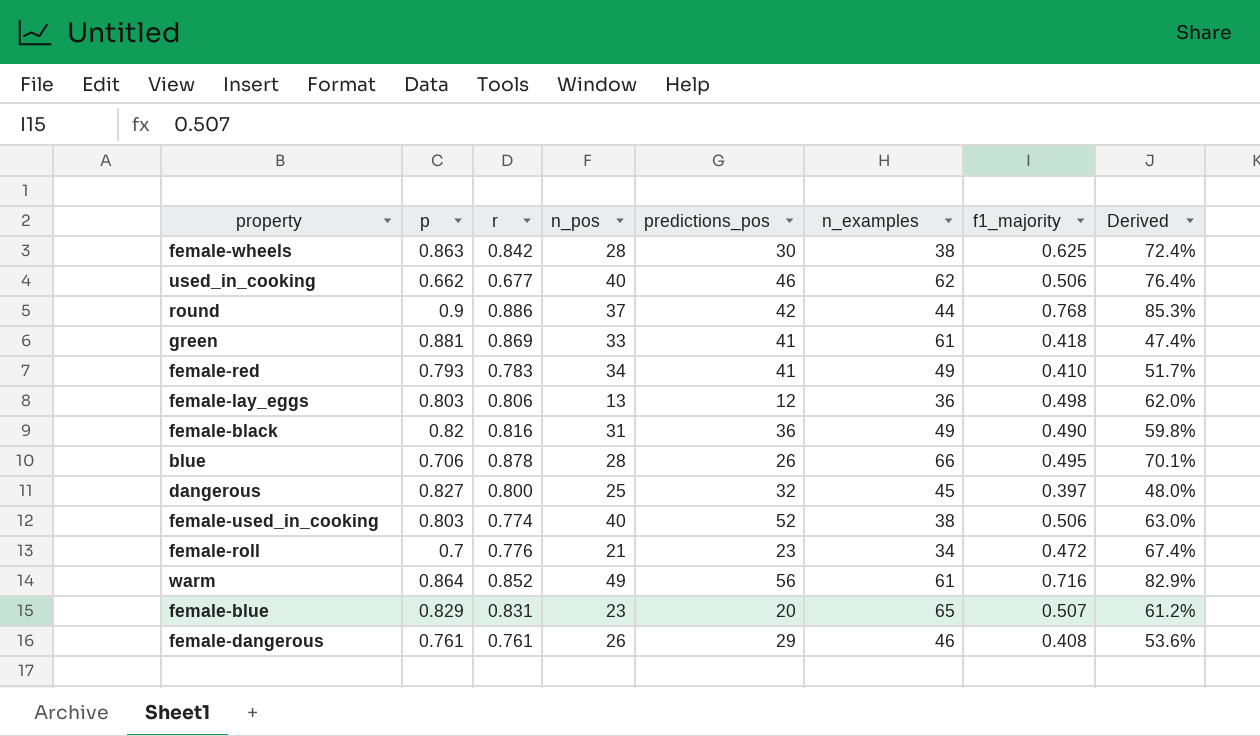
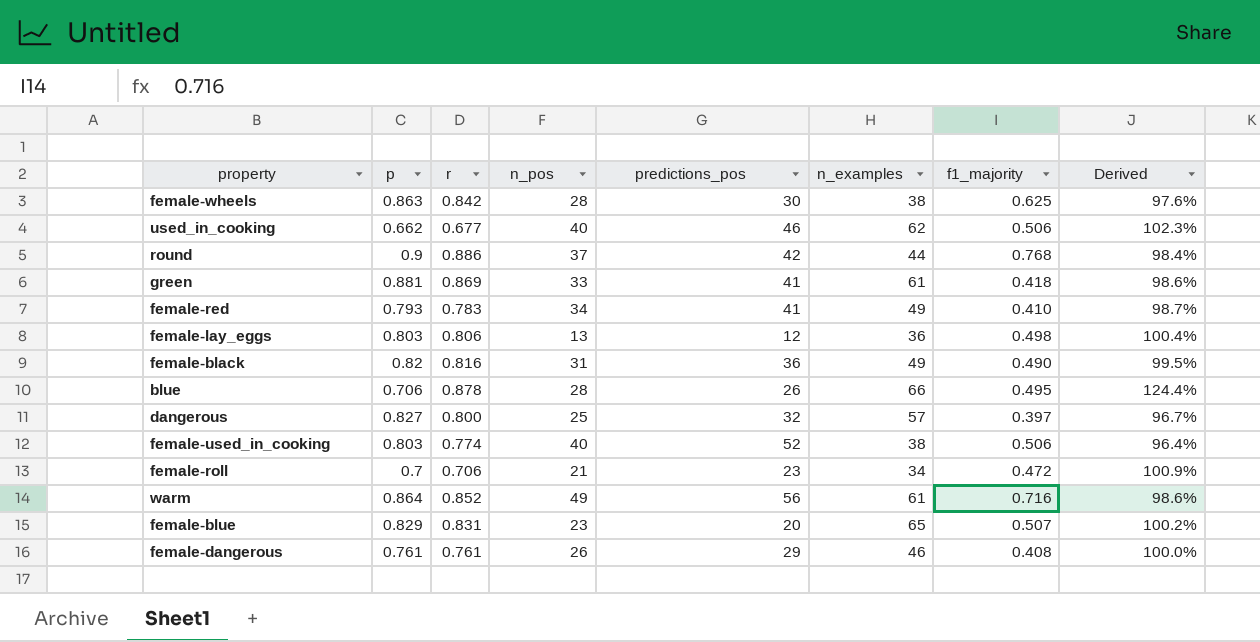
column Derived | formula: [f1_majority] / [p] -> [r] / [p]
dangerous | n_examples: 45 -> 57
female-roll | r: 0.776 -> 0.706

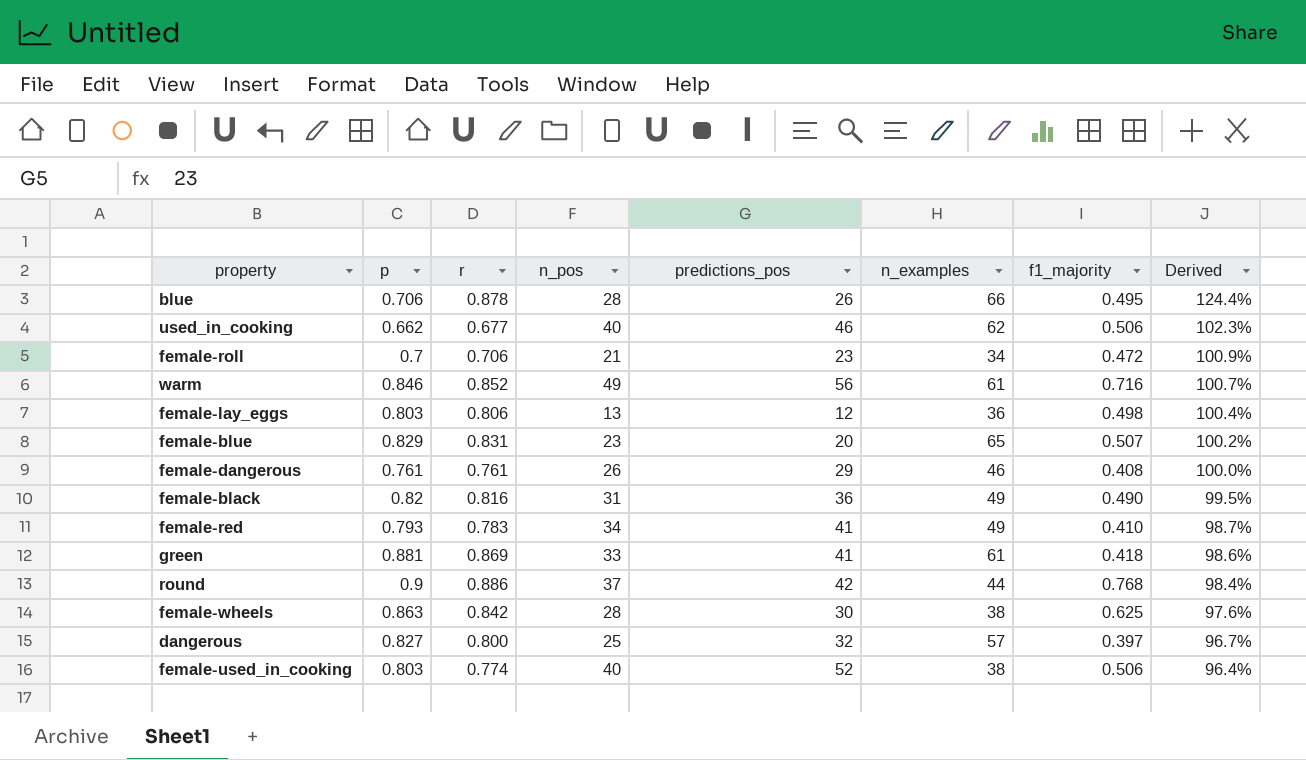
row order: none -> Derived descending
warm | p: 0.864 -> 0.846
warm | Derived: 98.6% -> 100.7%

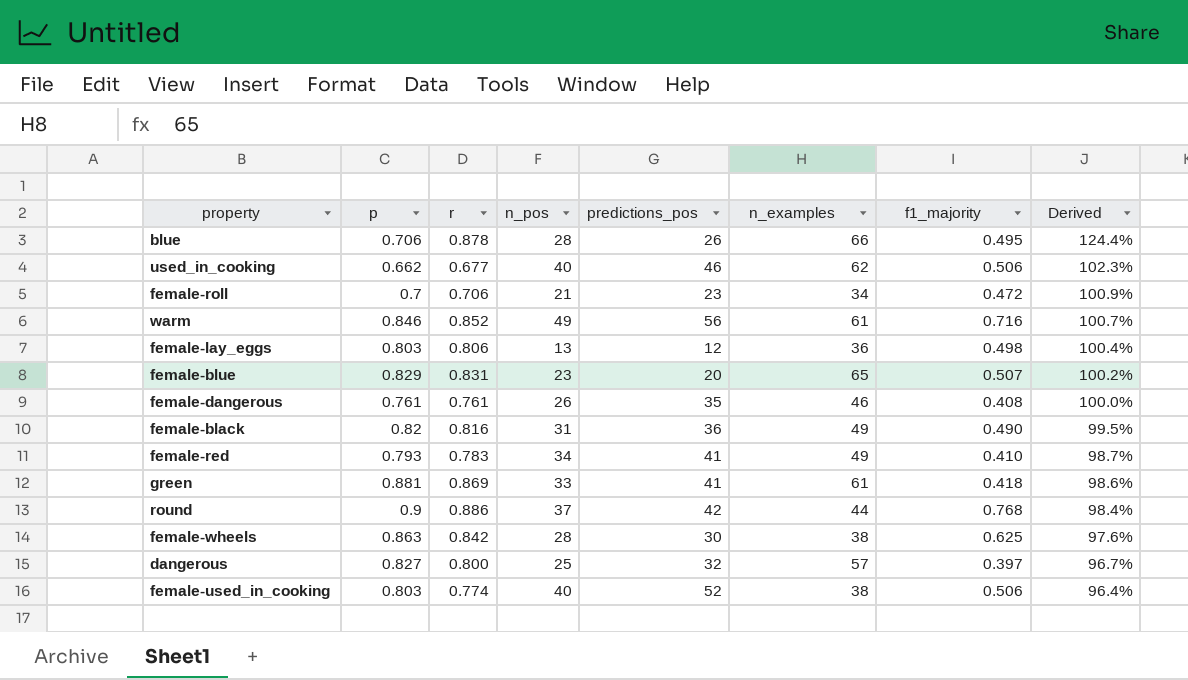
female-dangerous | predictions_pos: 29 -> 35

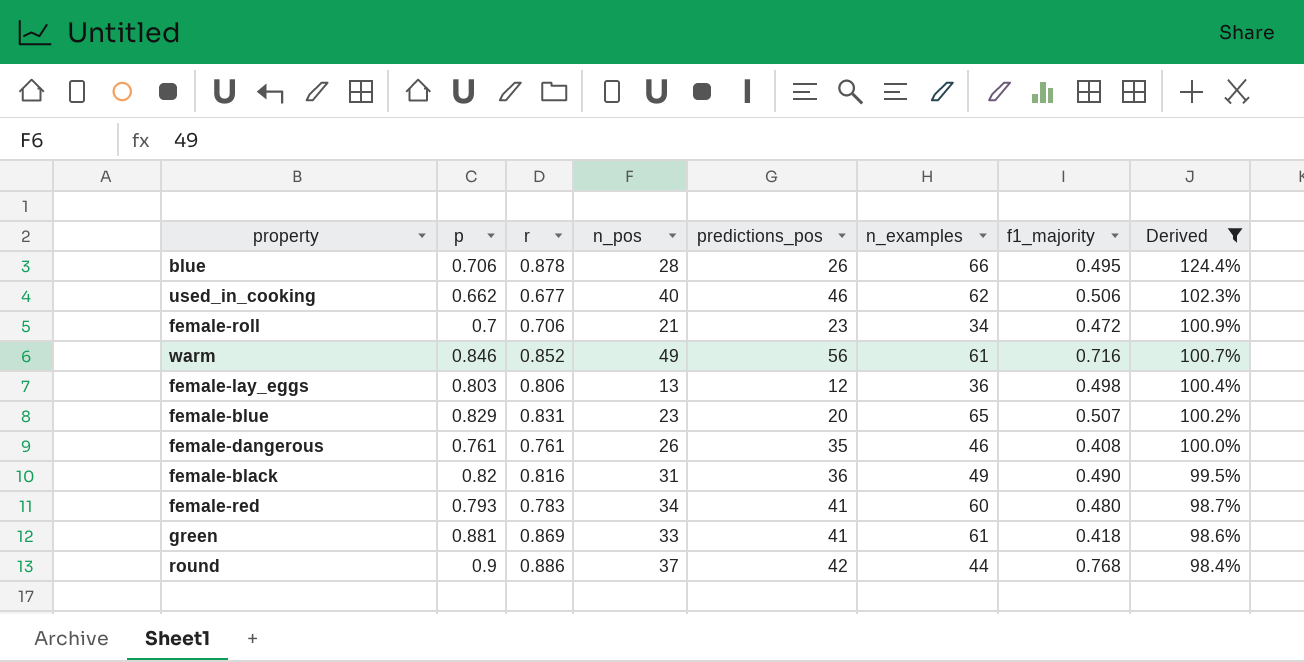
filter: none -> Derived >= 98.4%
female-red | n_examples: 49 -> 60
female-red | f1_majority: 0.410 -> 0.480

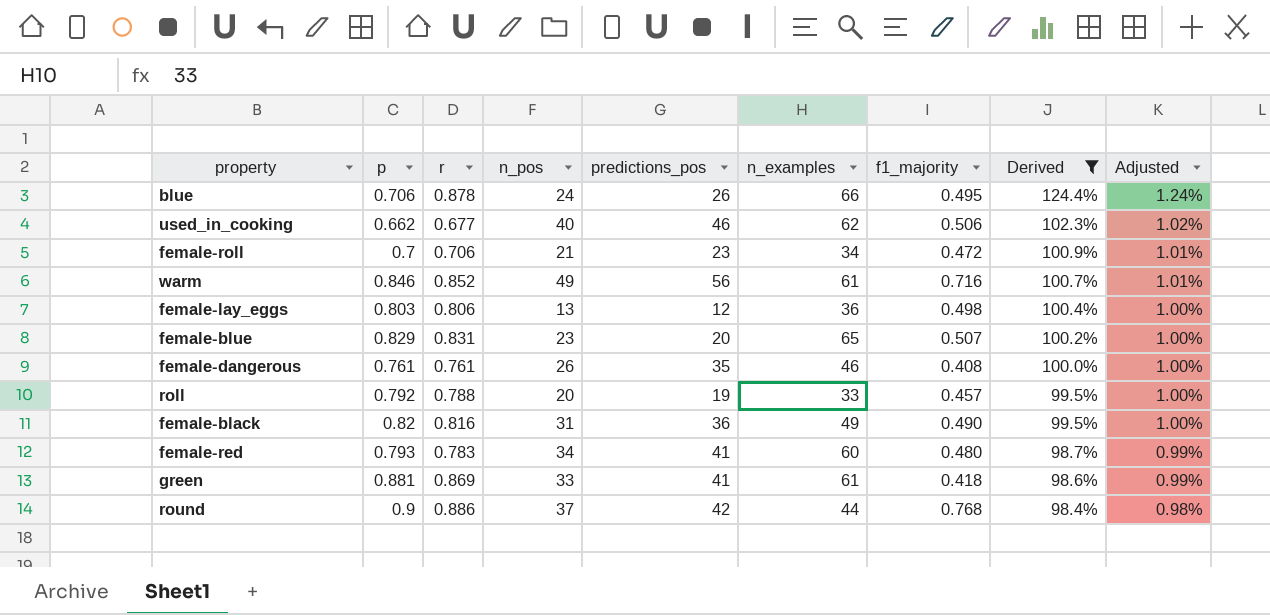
column Adjusted | formula: none -> [Derived] * 0.01
blue | n_pos: 28 -> 24
row roll: none -> 0.792 | 0.788 | 20 | 19 | 33 | 0.457 | 99.5% | 1.00%

